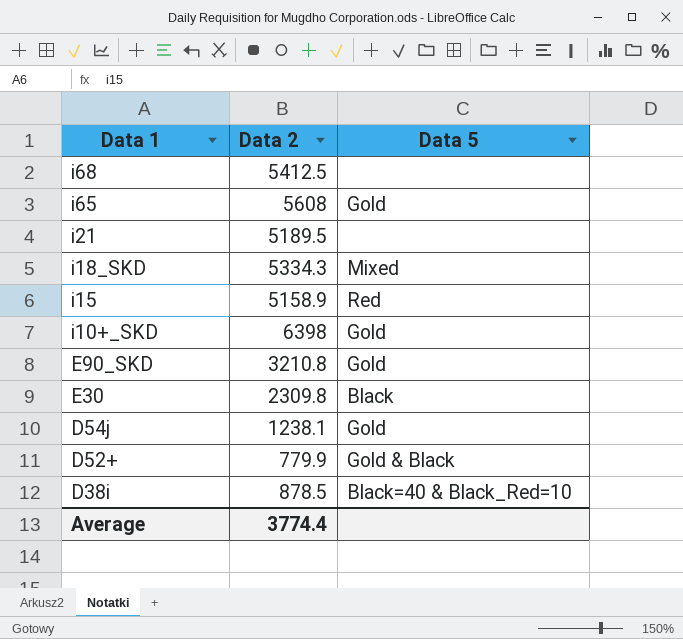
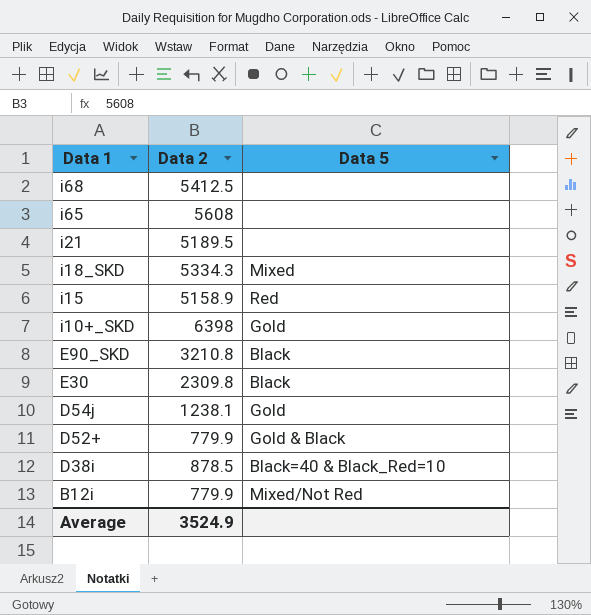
i65 | Data 5: Gold -> none
E90_SKD | Data 5: Gold -> Black
row B12i: none -> 779.9 | Mixed/Not Red
Average | Data 2: 3774.4 -> 3524.9

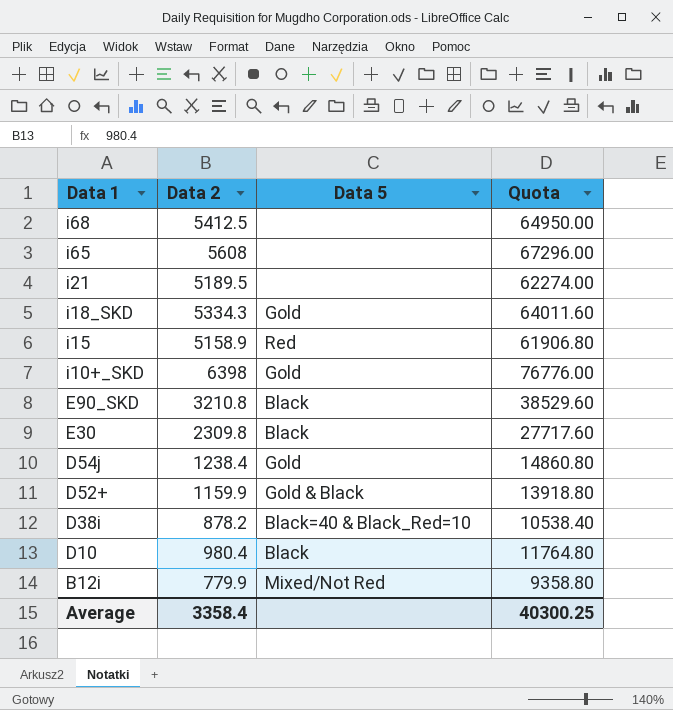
column Quota | formula: none -> [Data 2] * 12
i18_SKD | Data 5: Mixed -> Gold
D54j | Data 2: 1238.1 -> 1238.4
D52+ | Data 2: 779.9 -> 1159.9
D38i | Data 2: 878.5 -> 878.2
row D10: none -> 980.4 | Black | 11764.80
Average | Data 2: 3524.9 -> 3358.4

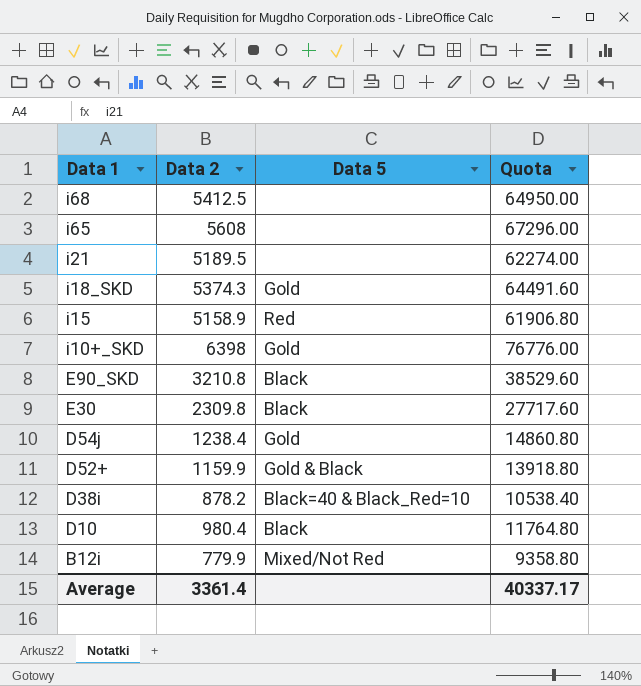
i18_SKD | Data 2: 5334.3 -> 5374.3
i18_SKD | Quota: 64011.60 -> 64491.60
Average | Data 2: 3358.4 -> 3361.4
Average | Quota: 40300.25 -> 40337.17

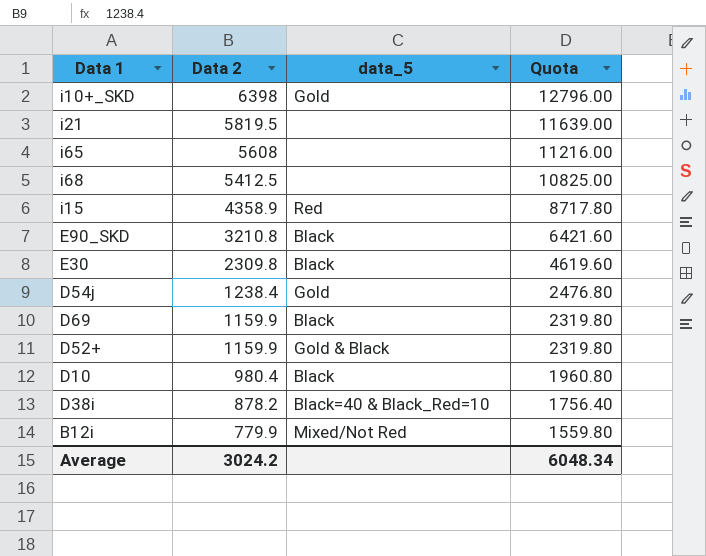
row order: Data 1 descending -> Data 2 descending
column name: Data 5 -> data_5
column Quota | formula: [Data 2] * 12 -> [Data 2] * 2
row i18_SKD: 5374.3 | Gold | 64491.60 -> none
i21 | Data 2: 5189.5 -> 5819.5
i15 | Data 2: 5158.9 -> 4358.9
row D69: none -> 1159.9 | Black | 2319.80
Average | Data 2: 3361.4 -> 3024.2
Average | Quota: 40337.17 -> 6048.34

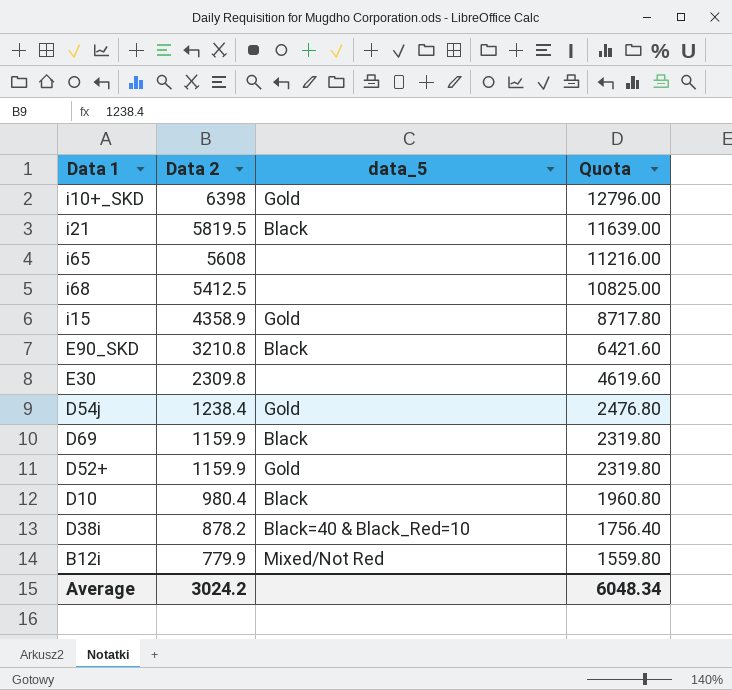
i21 | data_5: none -> Black
i15 | data_5: Red -> Gold
E30 | data_5: Black -> none
D52+ | data_5: Gold & Black -> Gold

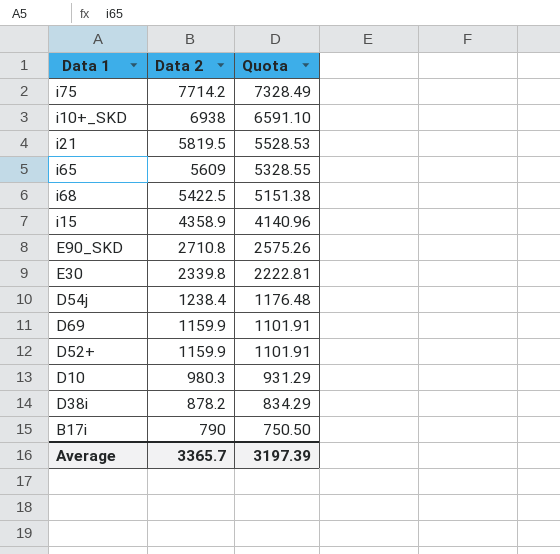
column data_5 | position: 3 -> none
column Quota | formula: [Data 2] * 2 -> [Data 2] * 0.95
row B12i: 779.9 | Mixed/Not Red | 1559.80 -> none
row i75: none -> 7714.2 | 7328.49
i10+_SKD | Data 2: 6398 -> 6938
i65 | Data 2: 5608 -> 5609
i68 | Data 2: 5412.5 -> 5422.5
E90_SKD | Data 2: 3210.8 -> 2710.8
E30 | Data 2: 2309.8 -> 2339.8
D10 | Data 2: 980.4 -> 980.3
row B17i: none -> 790 | 750.50
Average | Data 2: 3024.2 -> 3365.7
Average | Quota: 6048.34 -> 3197.39

